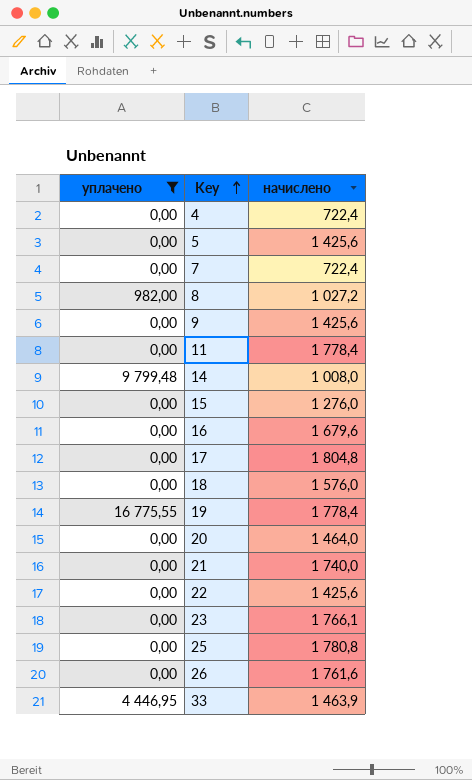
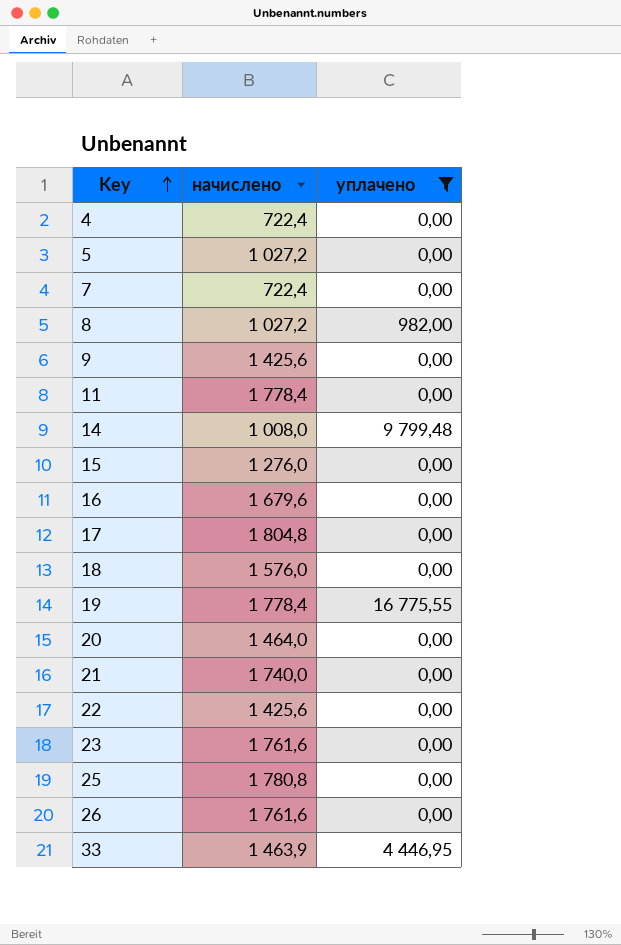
column уплачено | position: 1 -> 3
5 | начислено: 1 425,6 -> 1 027,2
23 | начислено: 1 766,1 -> 1 761,6

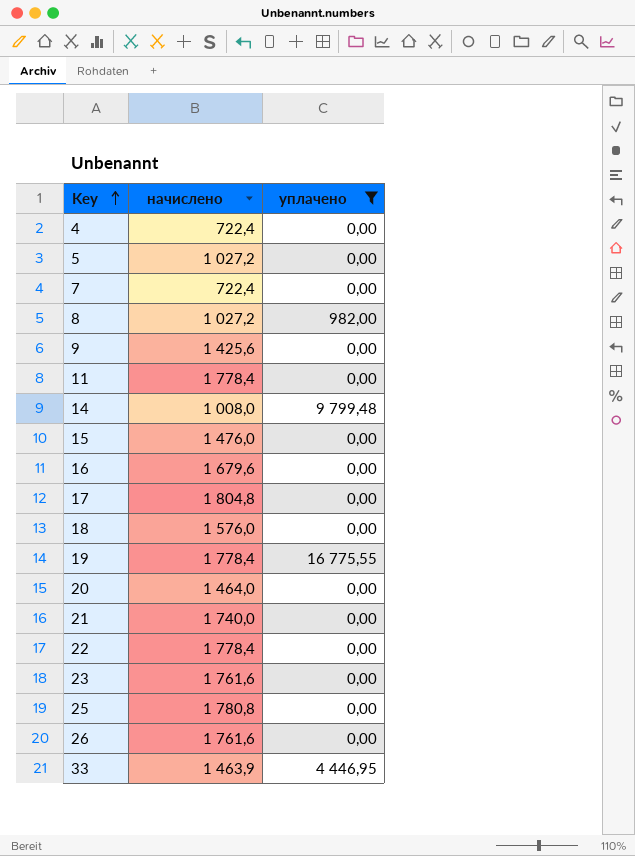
15 | начислено: 1 276,0 -> 1 476,0
22 | начислено: 1 425,6 -> 1 778,4

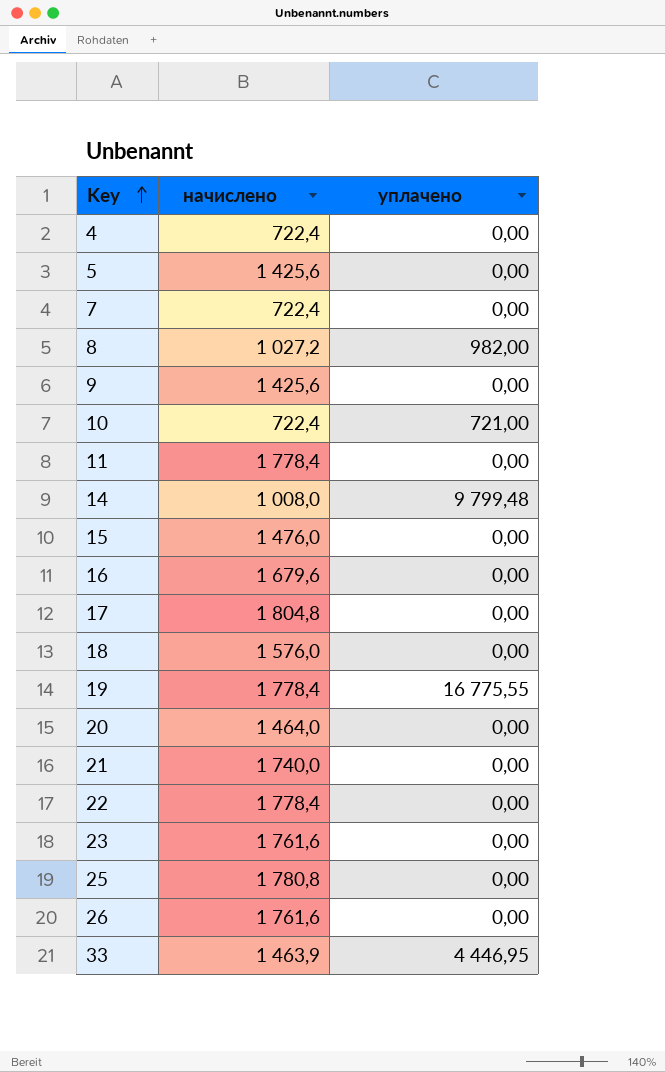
filter: уплачено != 721,00 -> none
5 | начислено: 1 027,2 -> 1 425,6

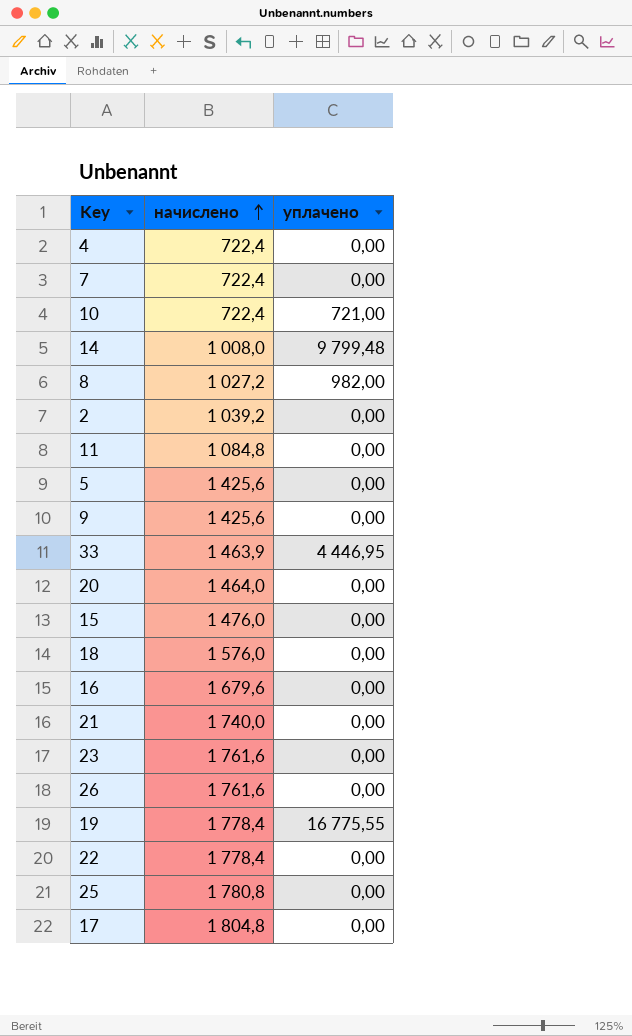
row order: Key ascending -> начислено ascending
row 2: none -> 1 039,2 | 0,00
11 | начислено: 1 778,4 -> 1 084,8

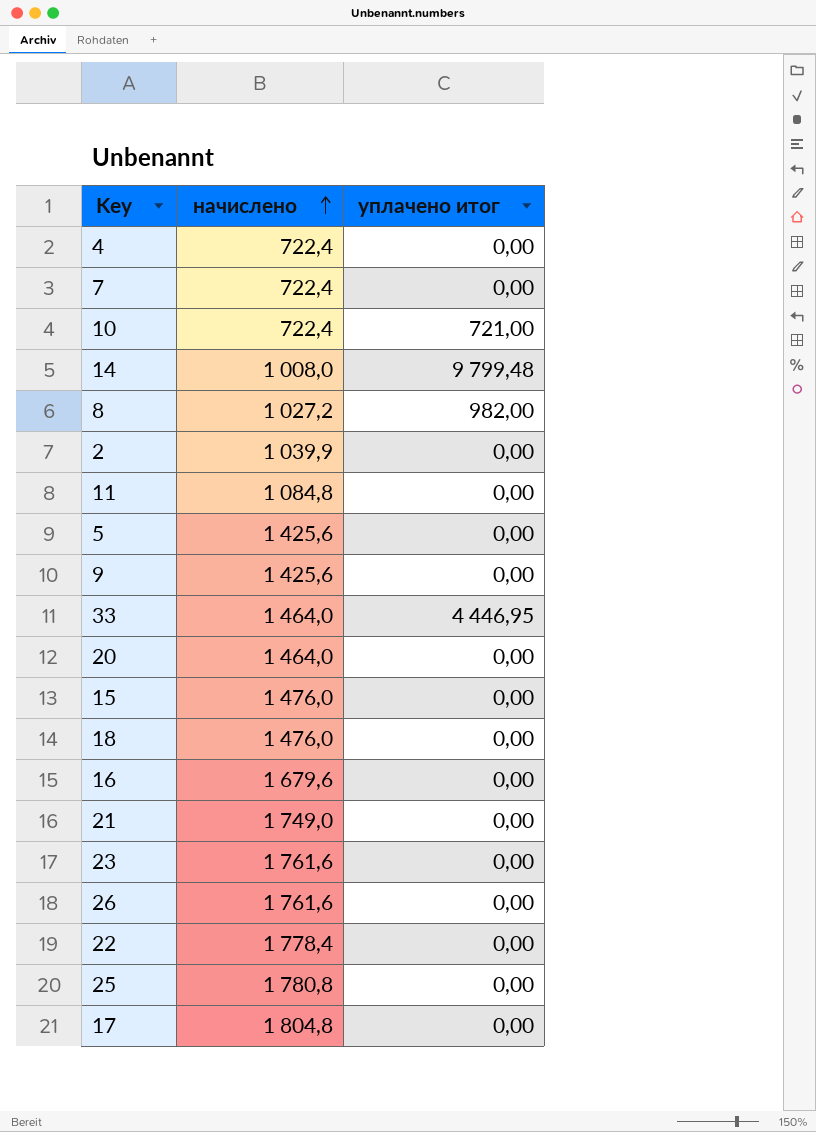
column name: уплачено -> уплачено итог
row 19: 1 778,4 | 16 775,55 -> none
2 | начислено: 1 039,2 -> 1 039,9
33 | начислено: 1 463,9 -> 1 464,0
18 | начислено: 1 576,0 -> 1 476,0
21 | начислено: 1 740,0 -> 1 749,0

